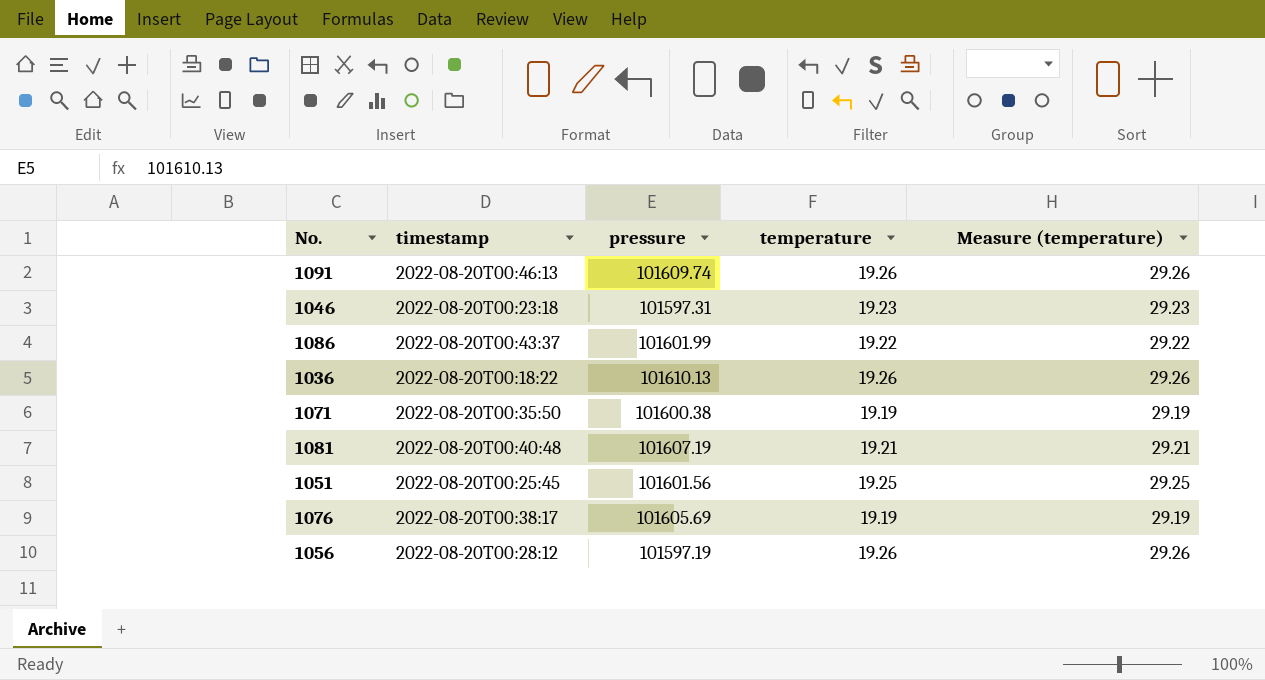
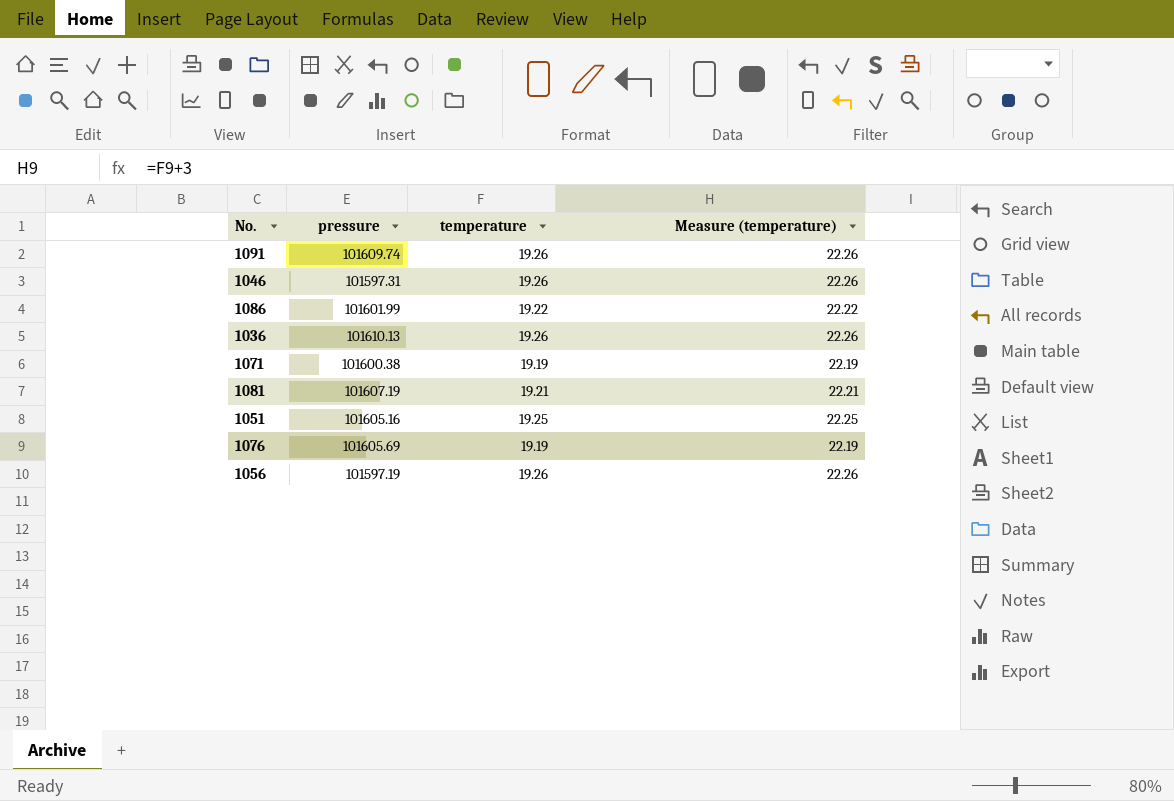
column timestamp | position: 2 -> none
column Measure (temperature) | formula: [temperature] + 10 -> [temperature] + 3
1046 | temperature: 19.23 -> 19.26
1051 | pressure: 101601.56 -> 101605.16

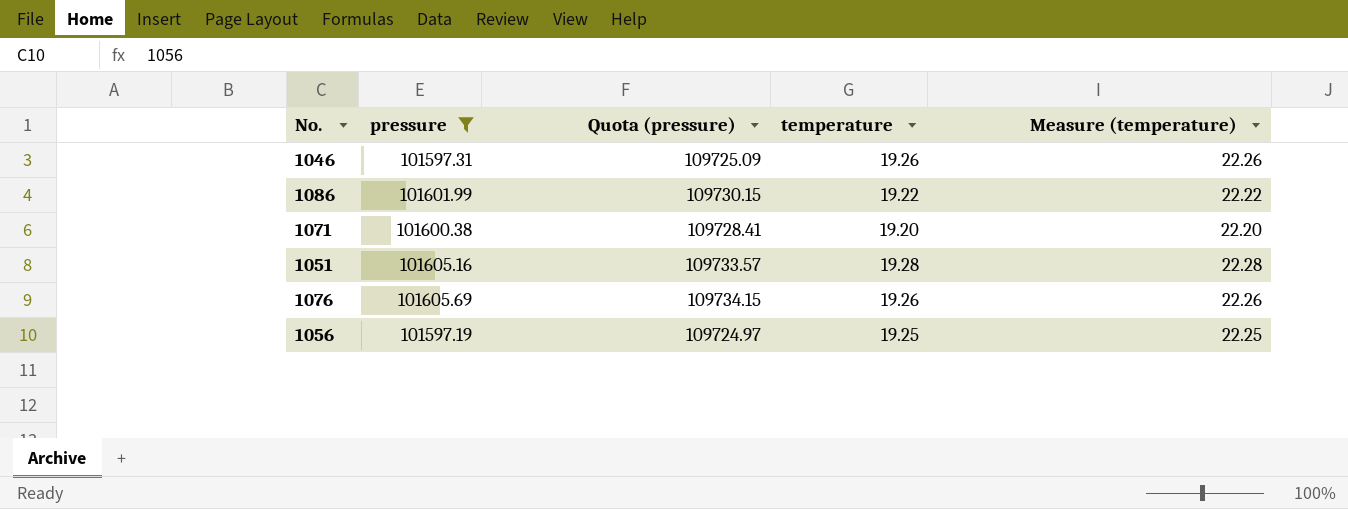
filter: none -> pressure <= 101605.69
column Quota (pressure) | formula: none -> [pressure] * 1.08
1071 | temperature: 19.19 -> 19.20
1071 | Measure (temperature): 22.19 -> 22.20
1051 | temperature: 19.25 -> 19.28
1051 | Measure (temperature): 22.25 -> 22.28
1076 | temperature: 19.19 -> 19.26
1076 | Measure (temperature): 22.19 -> 22.26
1056 | temperature: 19.26 -> 19.25
1056 | Measure (temperature): 22.26 -> 22.25

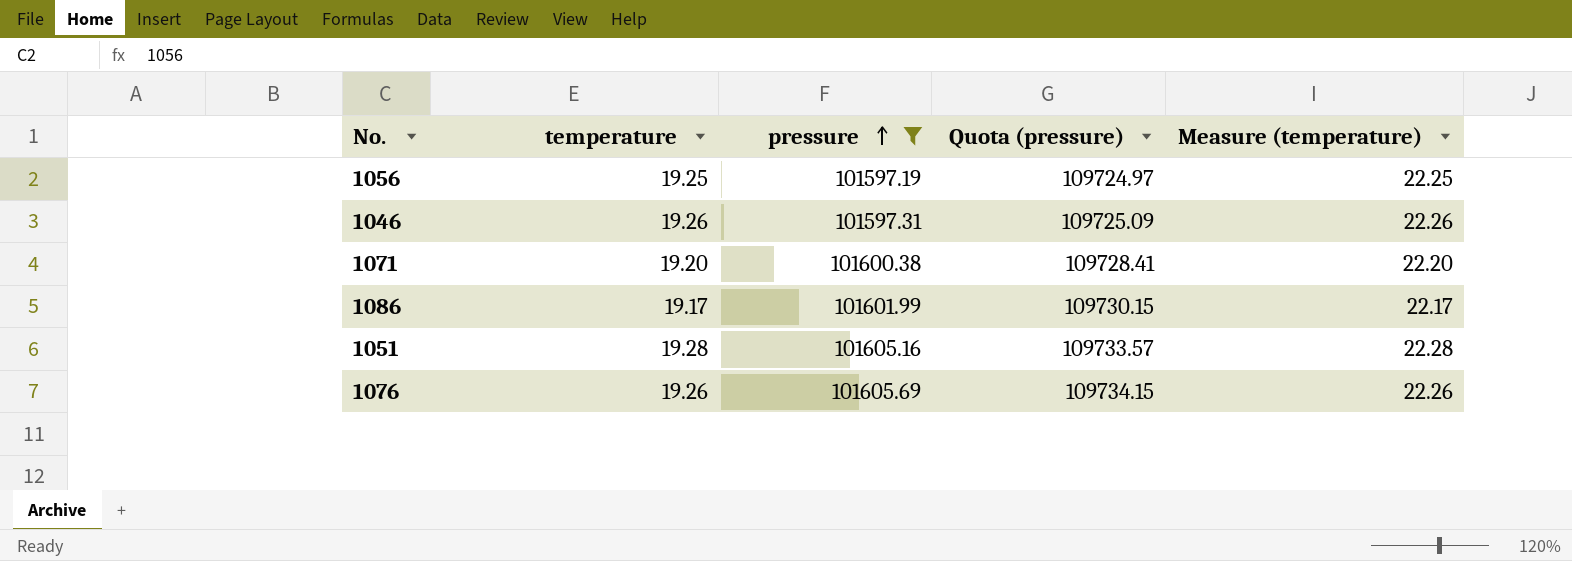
row order: none -> pressure ascending
column temperature | position: 4 -> 2
1086 | temperature: 19.22 -> 19.17
1086 | Measure (temperature): 22.22 -> 22.17

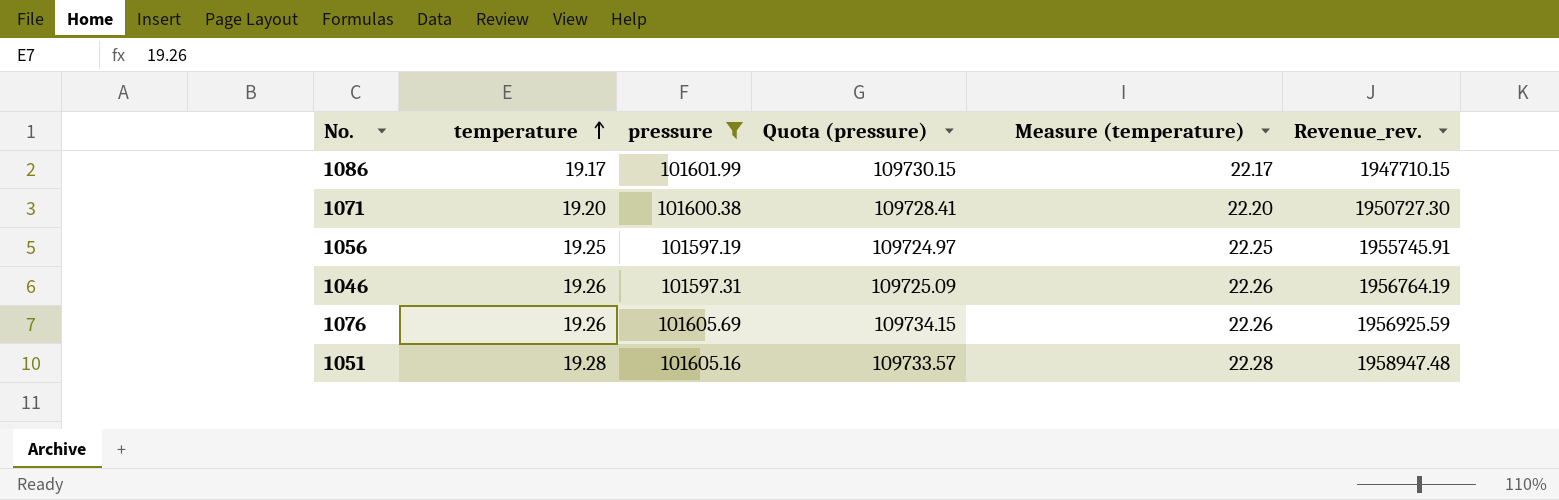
row order: pressure ascending -> temperature ascending
column Revenue_rev. | formula: none -> [temperature] * [pressure]

